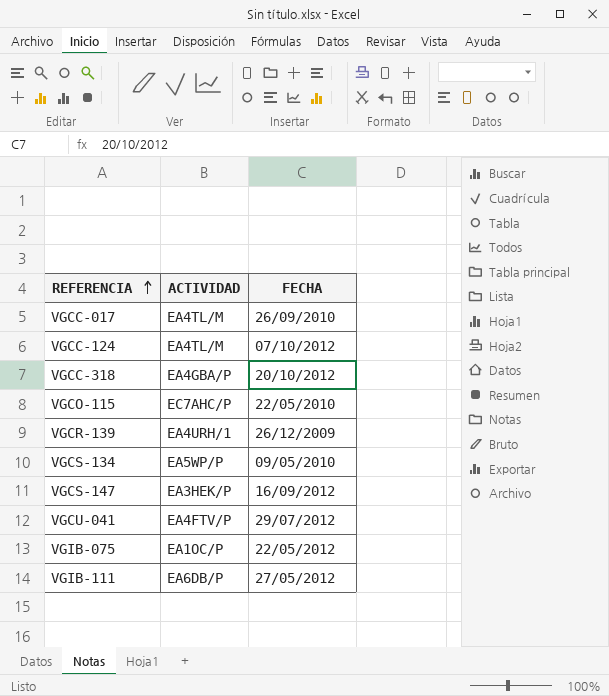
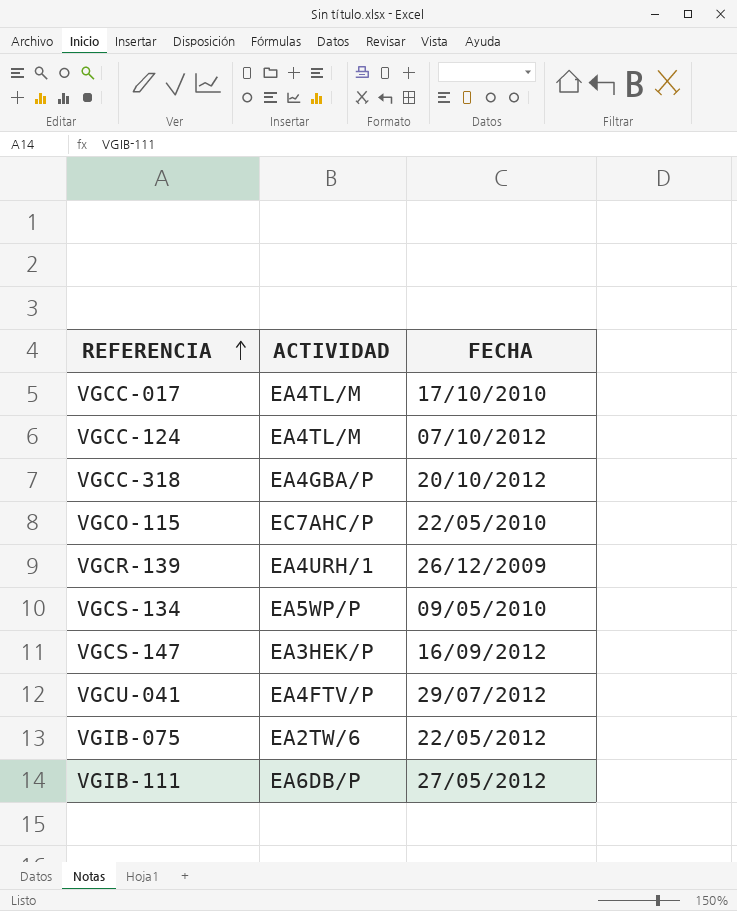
VGCC-017 | FECHA: 26/09/2010 -> 17/10/2010
VGIB-075 | ACTIVIDAD: EA1OC/P -> EA2TW/6

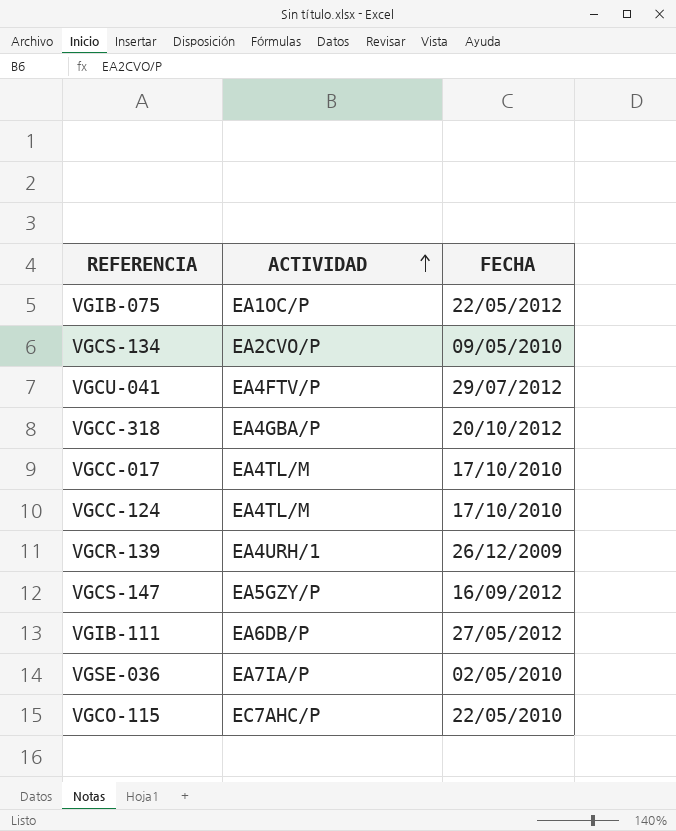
row order: REFERENCIA ascending -> ACTIVIDAD ascending
VGIB-075 | ACTIVIDAD: EA2TW/6 -> EA1OC/P
VGCS-134 | ACTIVIDAD: EA5WP/P -> EA2CVO/P
VGCC-124 | FECHA: 07/10/2012 -> 17/10/2010
VGCS-147 | ACTIVIDAD: EA3HEK/P -> EA5GZY/P
row VGSE-036: none -> EA7IA/P | 02/05/2010

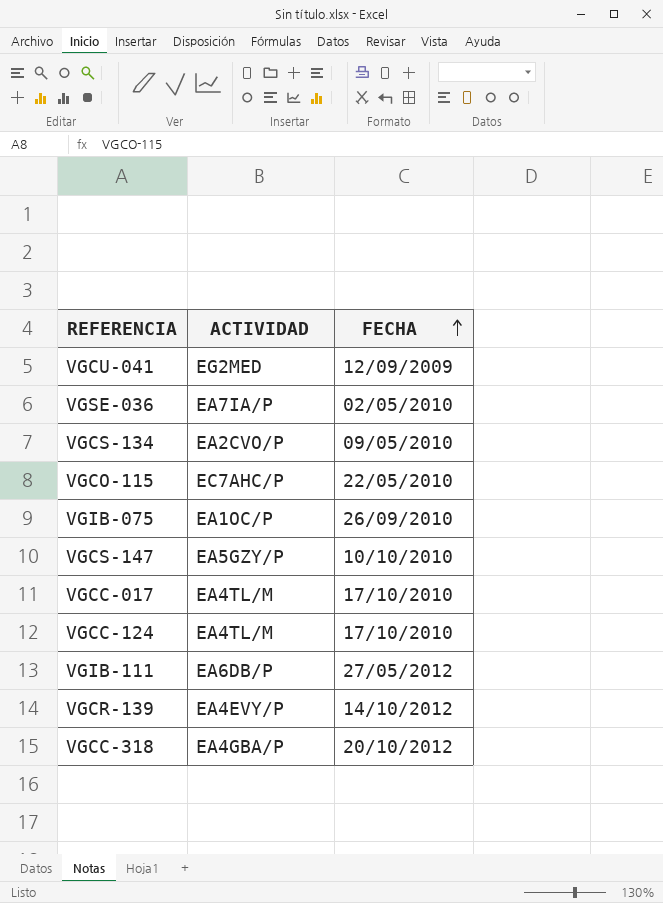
row order: ACTIVIDAD ascending -> FECHA ascending
VGCU-041 | ACTIVIDAD: EA4FTV/P -> EG2MED
VGCU-041 | FECHA: 29/07/2012 -> 12/09/2009
VGIB-075 | FECHA: 22/05/2012 -> 26/09/2010
VGCS-147 | FECHA: 16/09/2012 -> 10/10/2010
VGCR-139 | ACTIVIDAD: EA4URH/1 -> EA4EVY/P
VGCR-139 | FECHA: 26/12/2009 -> 14/10/2012

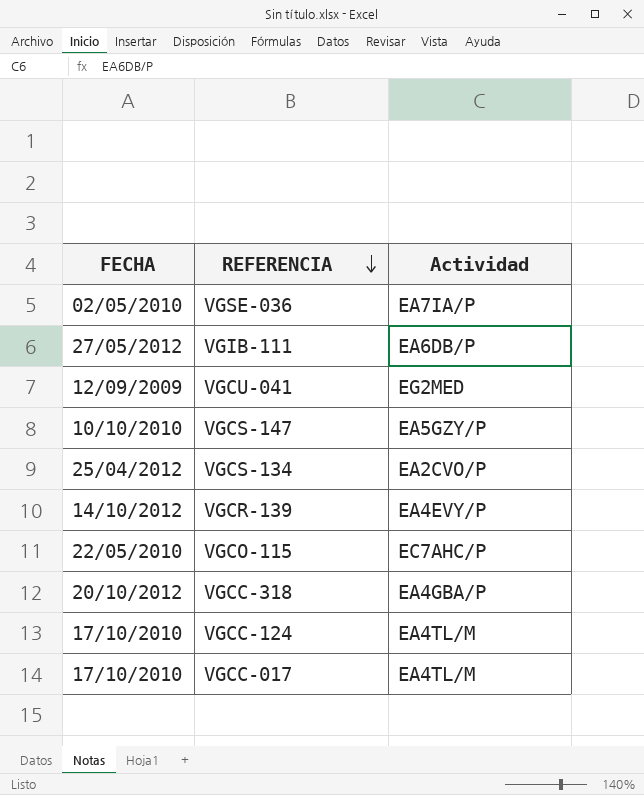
row order: FECHA ascending -> REFERENCIA descending
column FECHA | position: 3 -> 1
column name: ACTIVIDAD -> Actividad
row VGIB-075: EA1OC/P | 26/09/2010 -> none
VGCS-134 | FECHA: 09/05/2010 -> 25/04/2012

